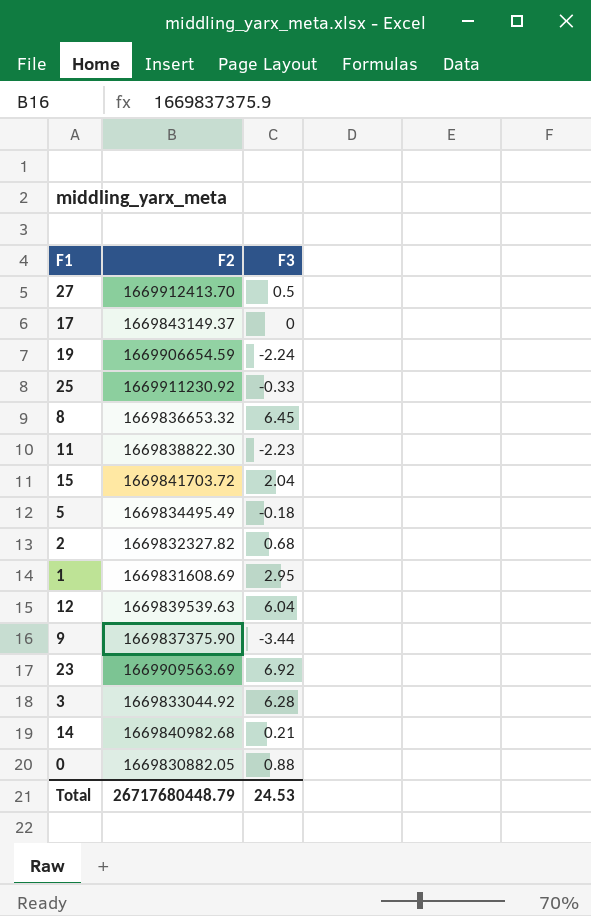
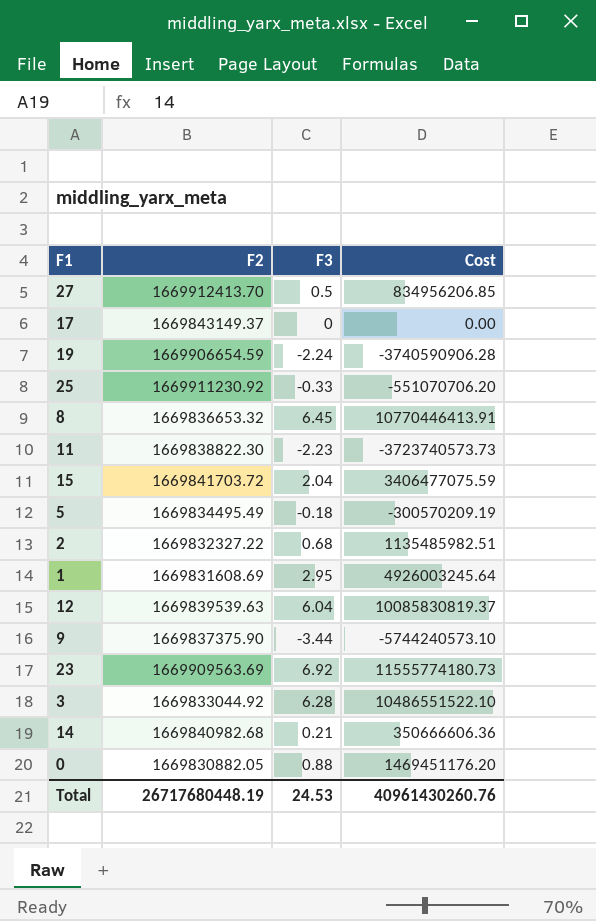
column Cost | formula: none -> [F2] * [F3]
2 | F2: 1669832327.82 -> 1669832327.22
Total | F2: 26717680448.79 -> 26717680448.19

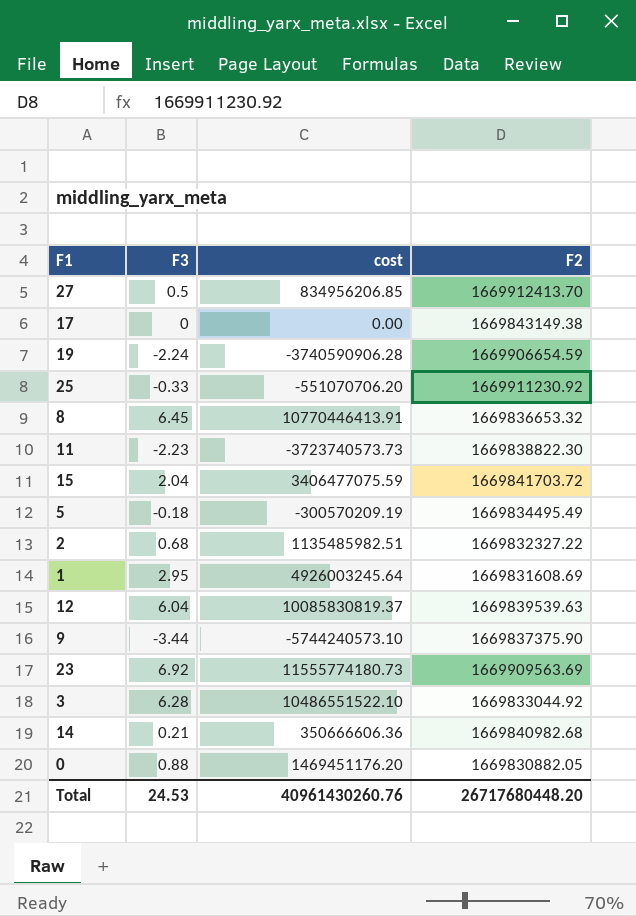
column name: Cost -> cost
column F2 | position: 2 -> 4
17 | F2: 1669843149.37 -> 1669843149.38
Total | F2: 26717680448.19 -> 26717680448.20

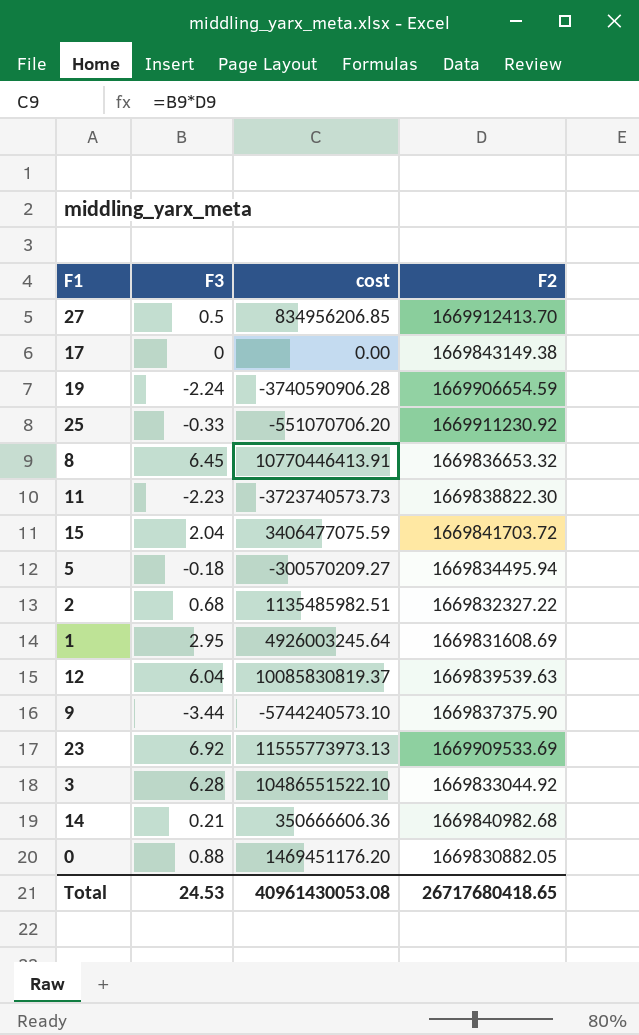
5 | cost: -300570209.19 -> -300570209.27
5 | F2: 1669834495.49 -> 1669834495.94
23 | cost: 11555774180.73 -> 11555773973.13
23 | F2: 1669909563.69 -> 1669909533.69
Total | cost: 40961430260.76 -> 40961430053.08
Total | F2: 26717680448.20 -> 26717680418.65

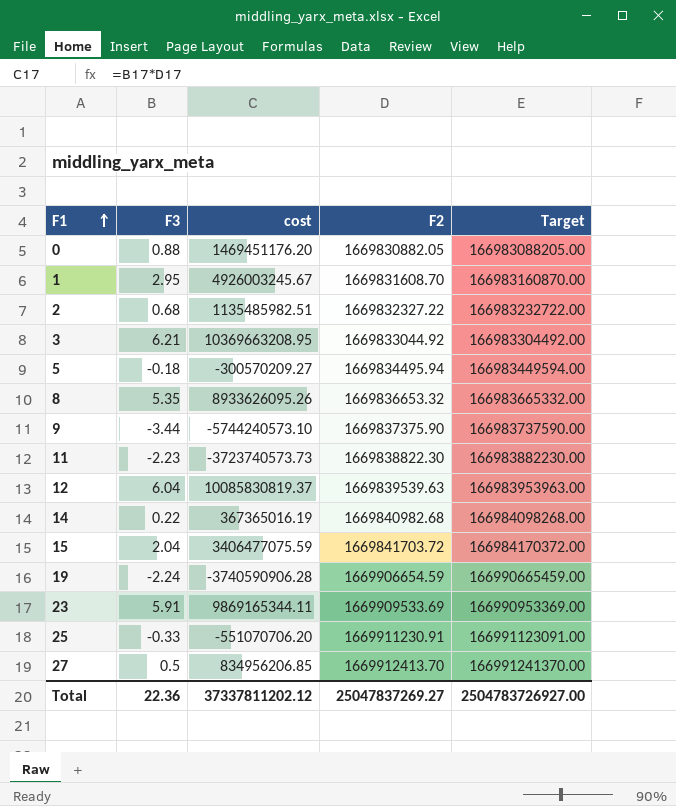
row order: none -> F1 ascending
column Target | formula: none -> [F2] * 100
row 17: 0 | 0.00 | 1669843149.38 -> none
1 | cost: 4926003245.64 -> 4926003245.67
1 | F2: 1669831608.69 -> 1669831608.70
3 | F3: 6.28 -> 6.21
3 | cost: 10486551522.10 -> 10369663208.95
8 | F3: 6.45 -> 5.35
8 | cost: 10770446413.91 -> 8933626095.26
14 | F3: 0.21 -> 0.22
14 | cost: 350666606.36 -> 367365016.19
23 | F3: 6.92 -> 5.91
23 | cost: 11555773973.13 -> 9869165344.11
25 | F2: 1669911230.92 -> 1669911230.91
Total | F3: 24.53 -> 22.36
Total | cost: 40961430053.08 -> 37337811202.12
Total | F2: 26717680418.65 -> 25047837269.27

